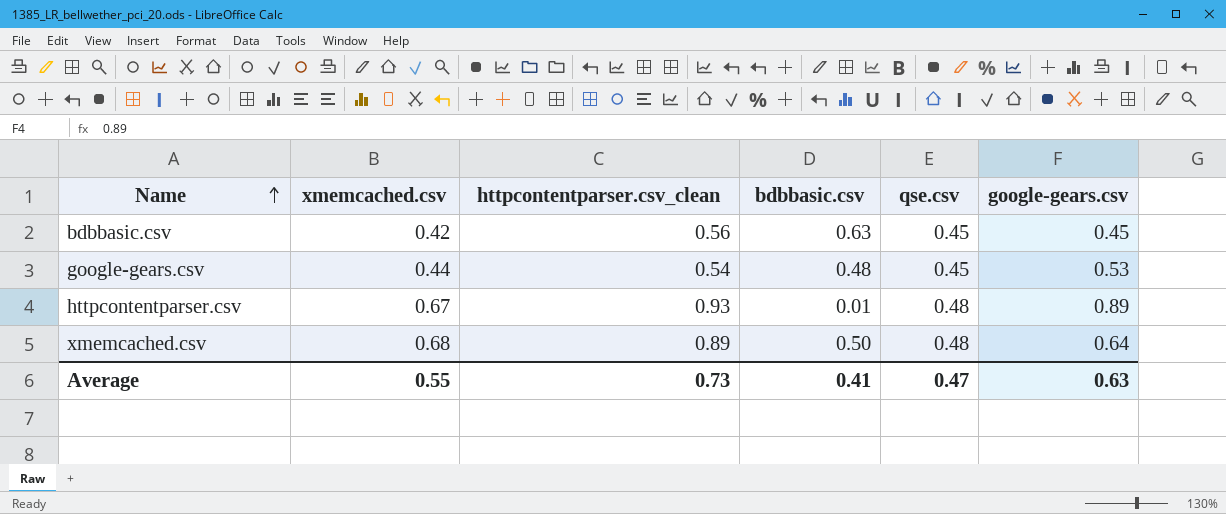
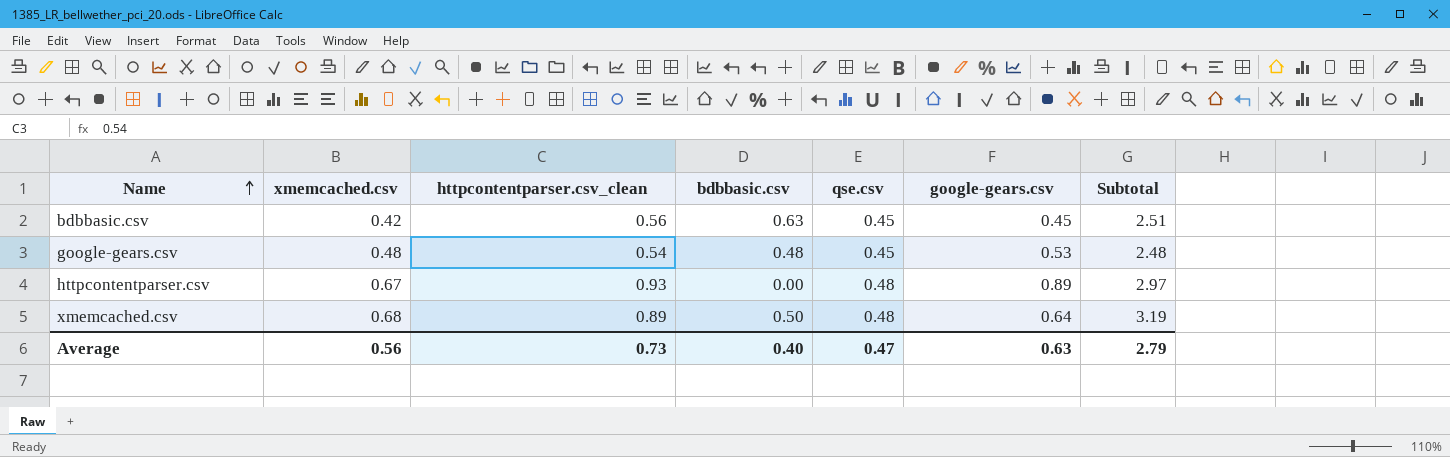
column Subtotal | formula: none -> [xmemcached.csv] + [httpcontentparser.csv_clean] + [bdbbasic.csv] + [qse.csv] + [google-gears.csv]
google-gears.csv | xmemcached.csv: 0.44 -> 0.48
httpcontentparser.csv | bdbbasic.csv: 0.01 -> 0.00
Average | xmemcached.csv: 0.55 -> 0.56
Average | bdbbasic.csv: 0.41 -> 0.40

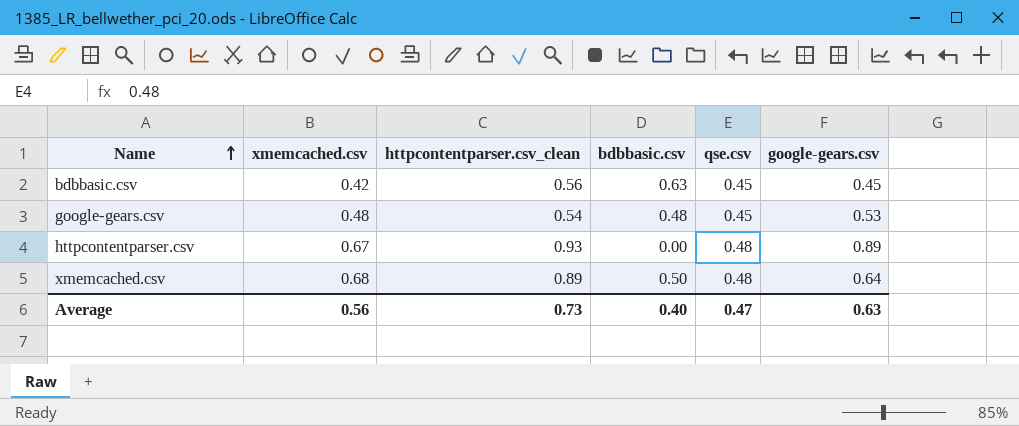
column Subtotal | formula: [xmemcached.csv] + [httpcontentparser.csv_clean] + [bdbbasic.csv] + [qse.csv] + [google-gears.csv] -> none

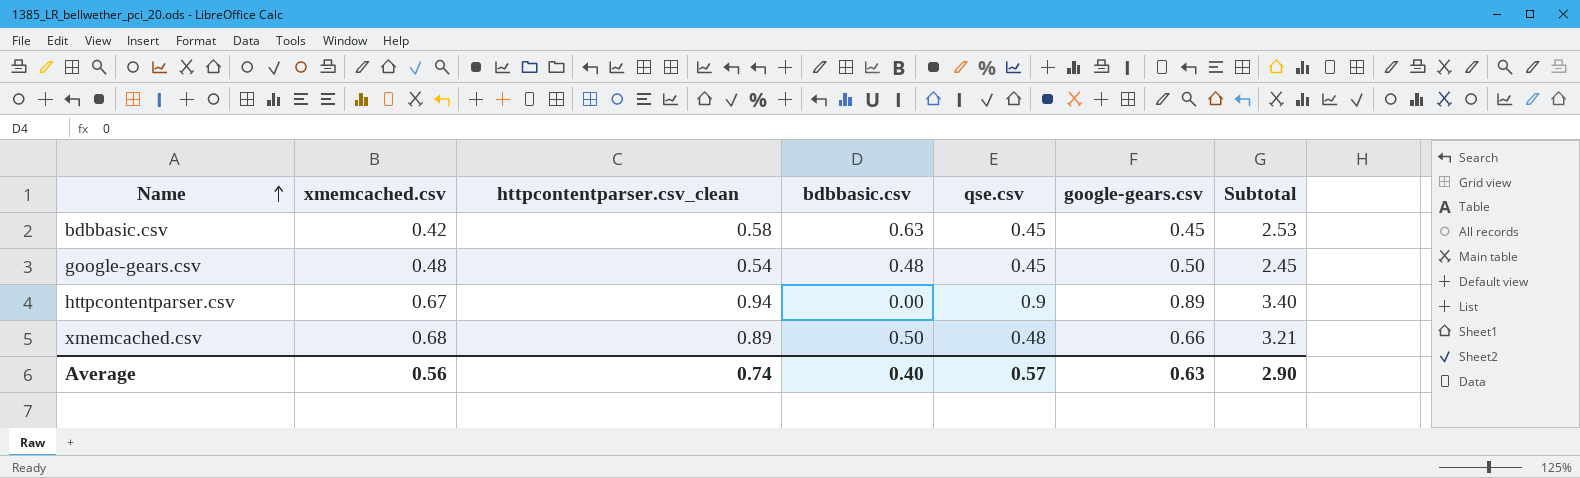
column Subtotal | formula: none -> [xmemcached.csv] + [httpcontentparser.csv_clean] + [bdbbasic.csv] + [qse.csv] + [google-gears.csv]
bdbbasic.csv | httpcontentparser.csv_clean: 0.56 -> 0.58
google-gears.csv | google-gears.csv: 0.53 -> 0.50
httpcontentparser.csv | httpcontentparser.csv_clean: 0.93 -> 0.94
httpcontentparser.csv | qse.csv: 0.48 -> 0.9
xmemcached.csv | google-gears.csv: 0.64 -> 0.66
Average | httpcontentparser.csv_clean: 0.73 -> 0.74
Average | qse.csv: 0.47 -> 0.57

